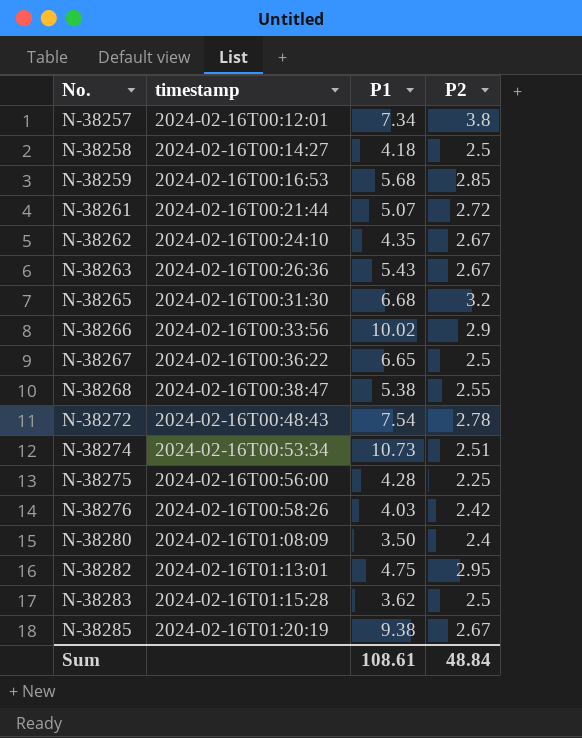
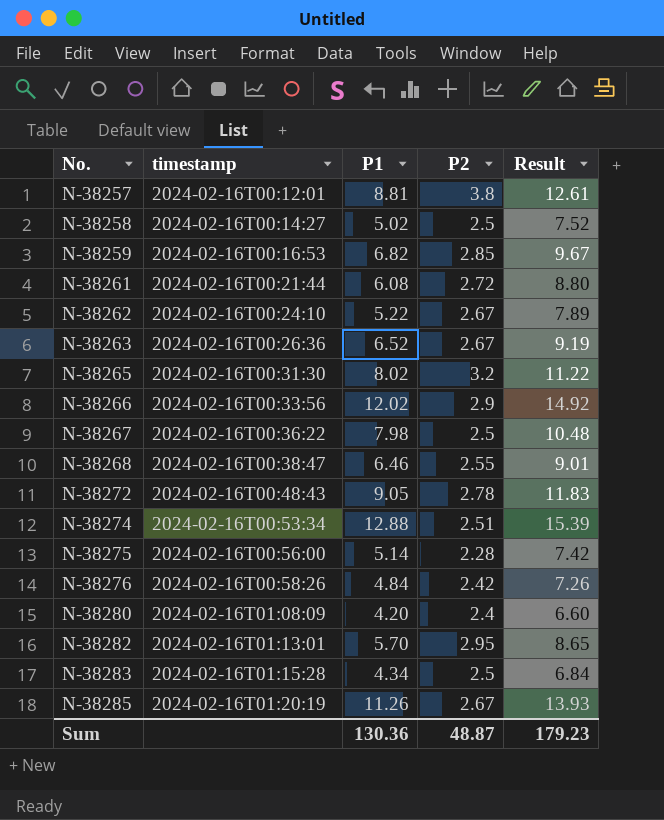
column Result | formula: none -> [P1] + [P2]
N-38257 | P1: 7.34 -> 8.81
N-38258 | P1: 4.18 -> 5.02
N-38259 | P1: 5.68 -> 6.82
N-38261 | P1: 5.07 -> 6.08
N-38262 | P1: 4.35 -> 5.22
N-38263 | P1: 5.43 -> 6.52
N-38265 | P1: 6.68 -> 8.02
N-38266 | P1: 10.02 -> 12.02
N-38267 | P1: 6.65 -> 7.98
N-38268 | P1: 5.38 -> 6.46
N-38272 | P1: 7.54 -> 9.05
N-38274 | P1: 10.73 -> 12.88
N-38275 | P1: 4.28 -> 5.14
N-38275 | P2: 2.25 -> 2.28
N-38276 | P1: 4.03 -> 4.84
N-38280 | P1: 3.50 -> 4.20
N-38282 | P1: 4.75 -> 5.70
N-38283 | P1: 3.62 -> 4.34
N-38285 | P1: 9.38 -> 11.26
Sum | P1: 108.61 -> 130.36
Sum | P2: 48.84 -> 48.87

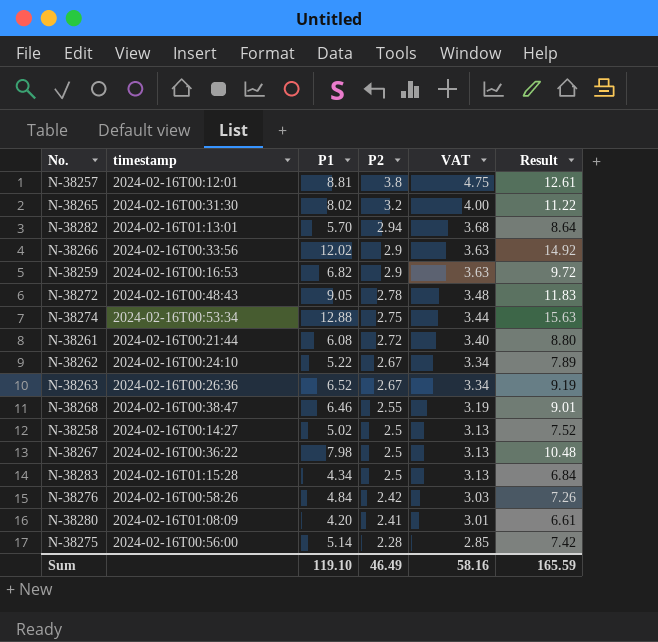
row order: No. ascending -> P2 descending
column VAT | formula: none -> [P2] * 1.25
row N-38285: 2024-02-16T01:20:19 | 11.26 | 2.67 | 13.93 -> none
N-38282 | P2: 2.95 -> 2.94
N-38282 | Result: 8.65 -> 8.64
N-38259 | P2: 2.85 -> 2.9
N-38259 | Result: 9.67 -> 9.72
N-38274 | P2: 2.51 -> 2.75
N-38274 | Result: 15.39 -> 15.63
N-38280 | P2: 2.4 -> 2.41
N-38280 | Result: 6.60 -> 6.61
Sum | P1: 130.36 -> 119.10
Sum | P2: 48.87 -> 46.49
Sum | Result: 179.23 -> 165.59

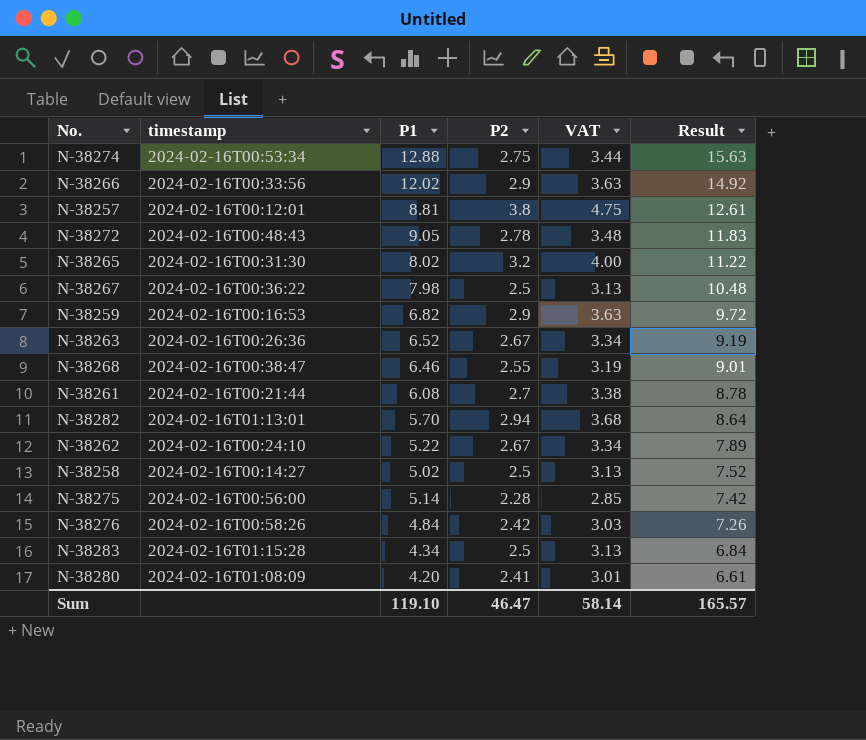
row order: P2 descending -> Result descending
N-38261 | P2: 2.72 -> 2.7
N-38261 | VAT: 3.40 -> 3.38
N-38261 | Result: 8.80 -> 8.78
Sum | P2: 46.49 -> 46.47
Sum | VAT: 58.16 -> 58.14
Sum | Result: 165.59 -> 165.57

